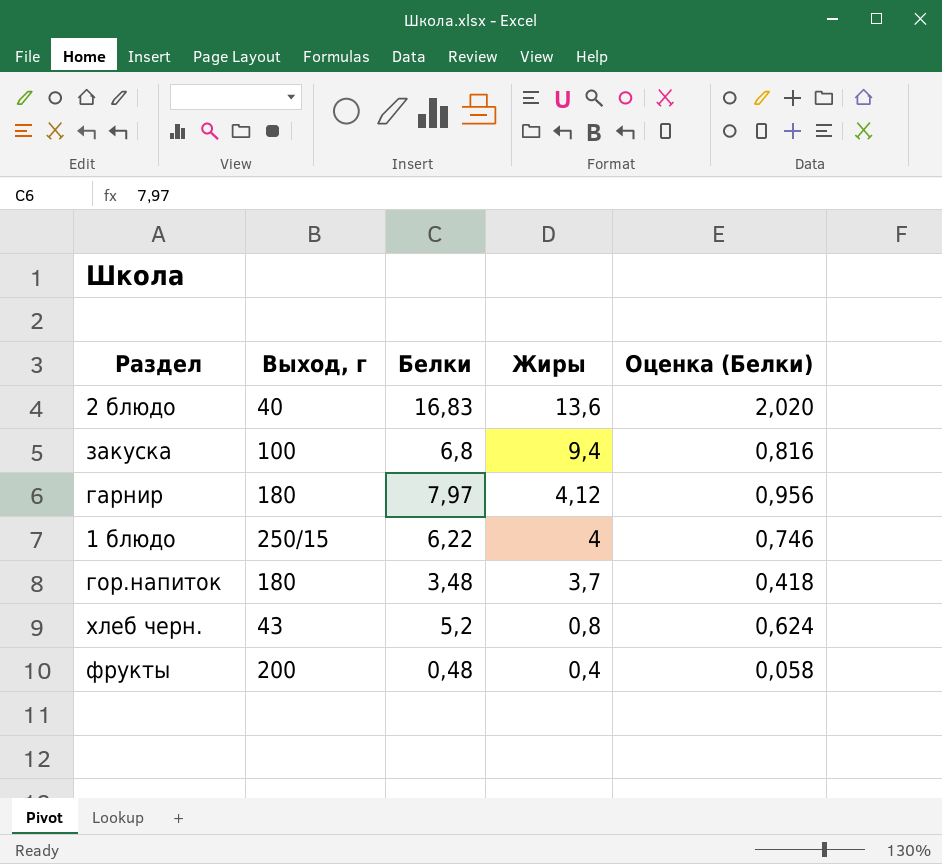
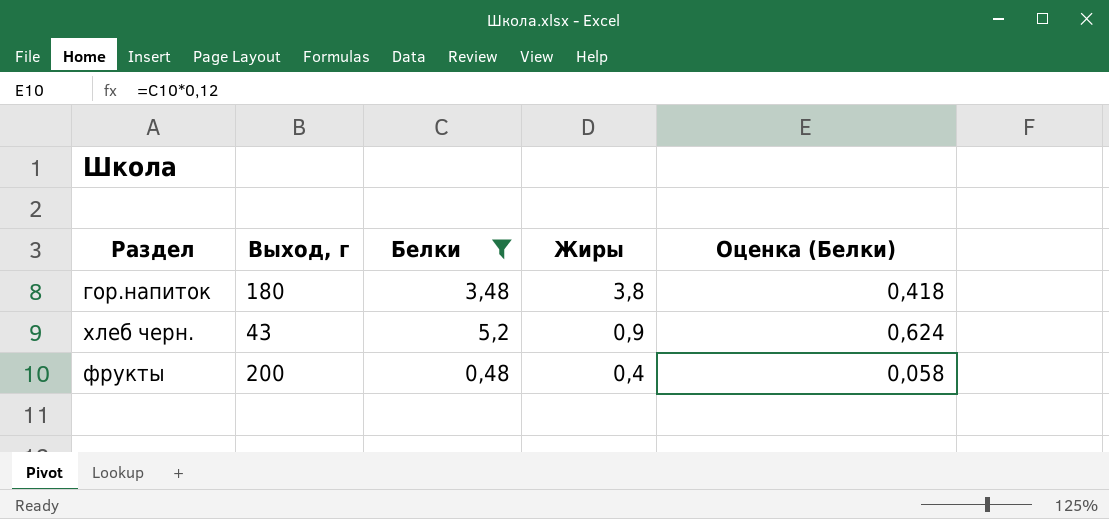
filter: none -> Белки <= 5,2
гор.напиток | Жиры: 3,7 -> 3,8
хлеб черн. | Жиры: 0,8 -> 0,9

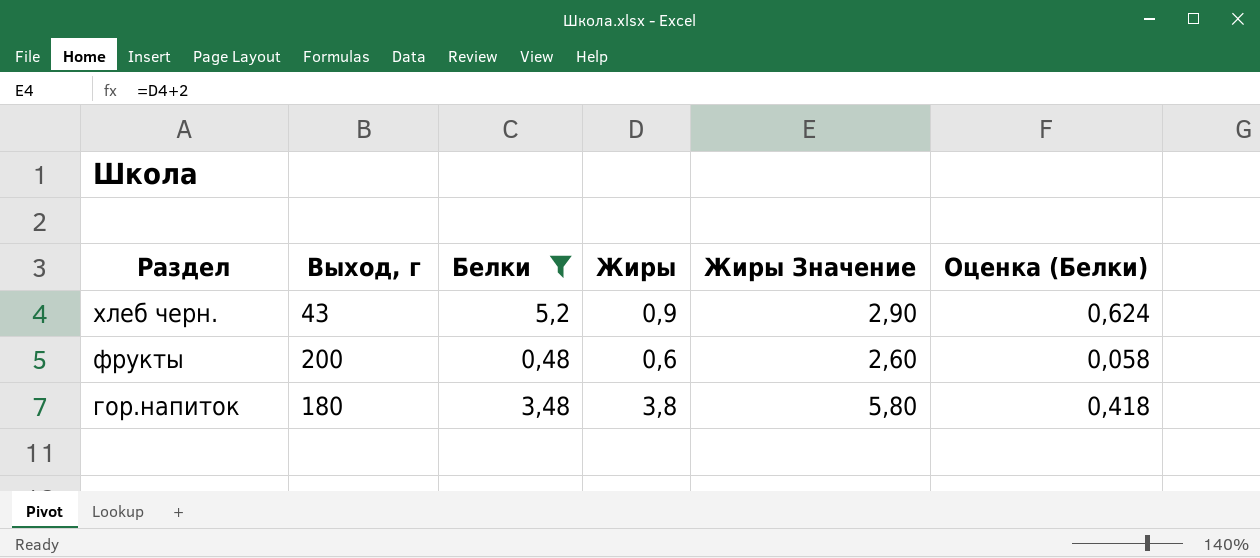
row order: Жиры descending -> Раздел descending
column Жиры Значение | formula: none -> [Жиры] + 2
фрукты | Жиры: 0,4 -> 0,6

